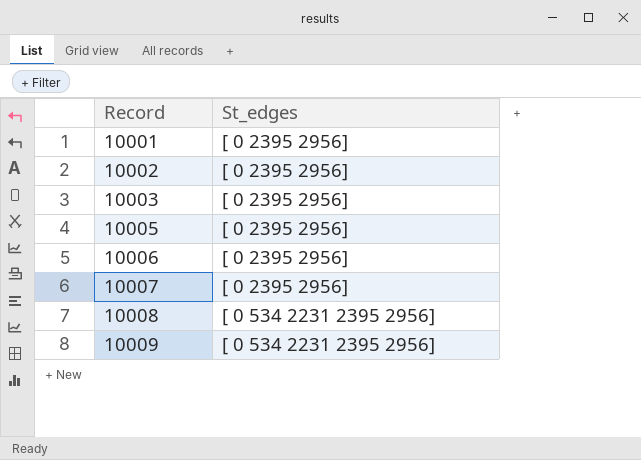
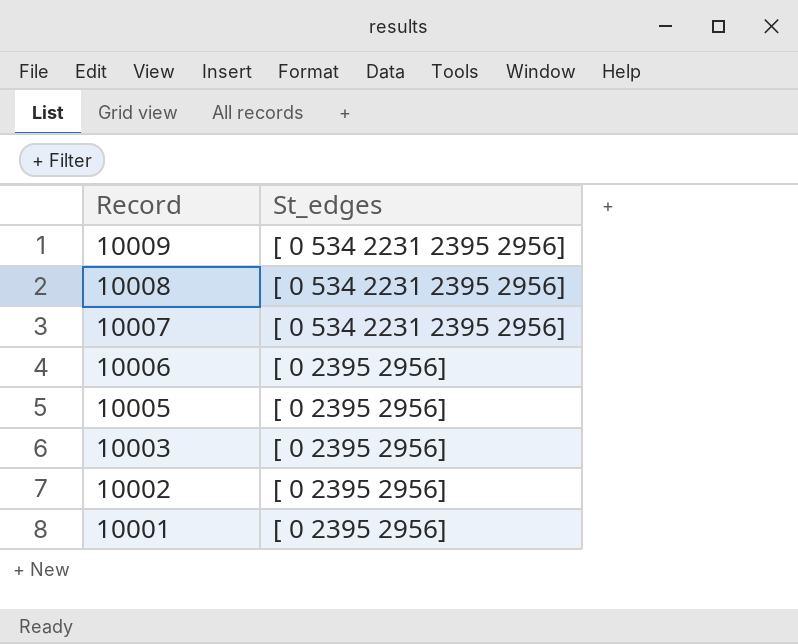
row order: Record ascending -> Record descending
10007 | St_edges: [ 0 2395 2956] -> [ 0 534 2231 2395 2956]

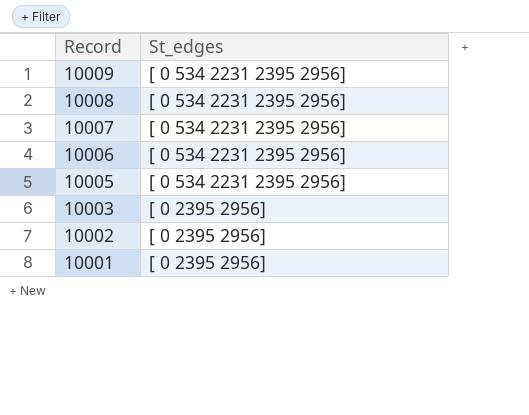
10006 | St_edges: [ 0 2395 2956] -> [ 0 534 2231 2395 2956]
10005 | St_edges: [ 0 2395 2956] -> [ 0 534 2231 2395 2956]

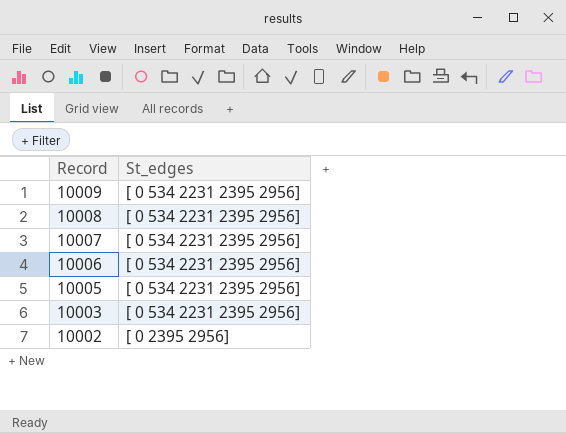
row 10001: [ 0 2395 2956] -> none
10003 | St_edges: [ 0 2395 2956] -> [ 0 534 2231 2395 2956]

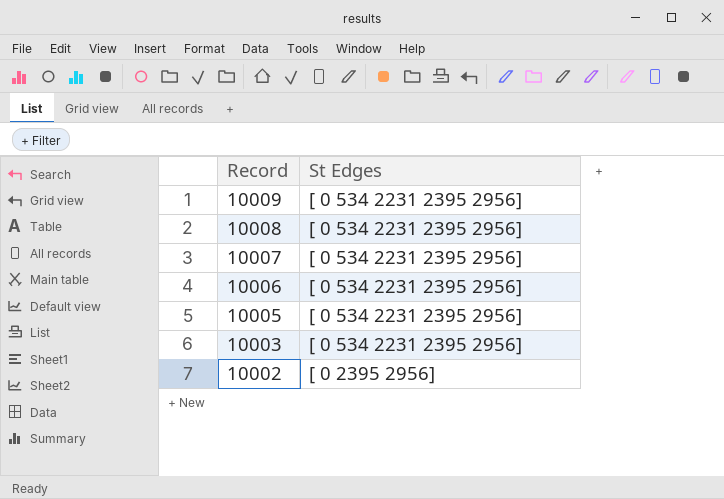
column name: St_edges -> St Edges

